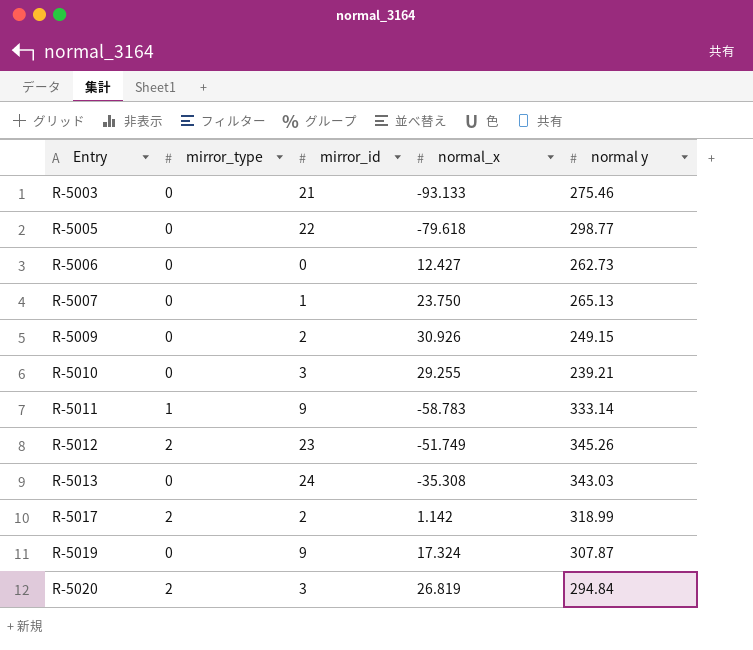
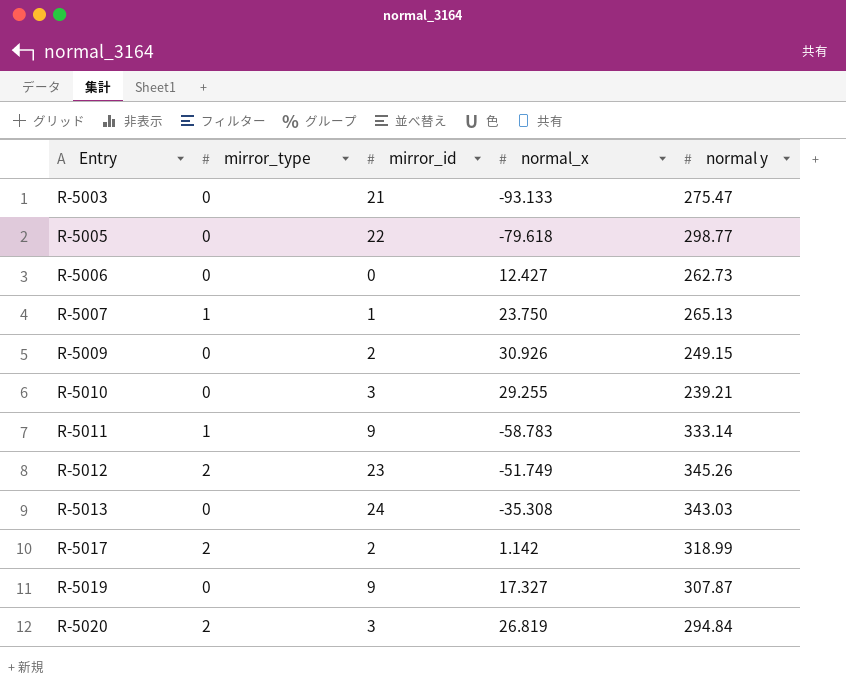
R-5003 | normal y: 275.46 -> 275.47
R-5007 | mirror_type: 0 -> 1
R-5019 | normal_x: 17.324 -> 17.327

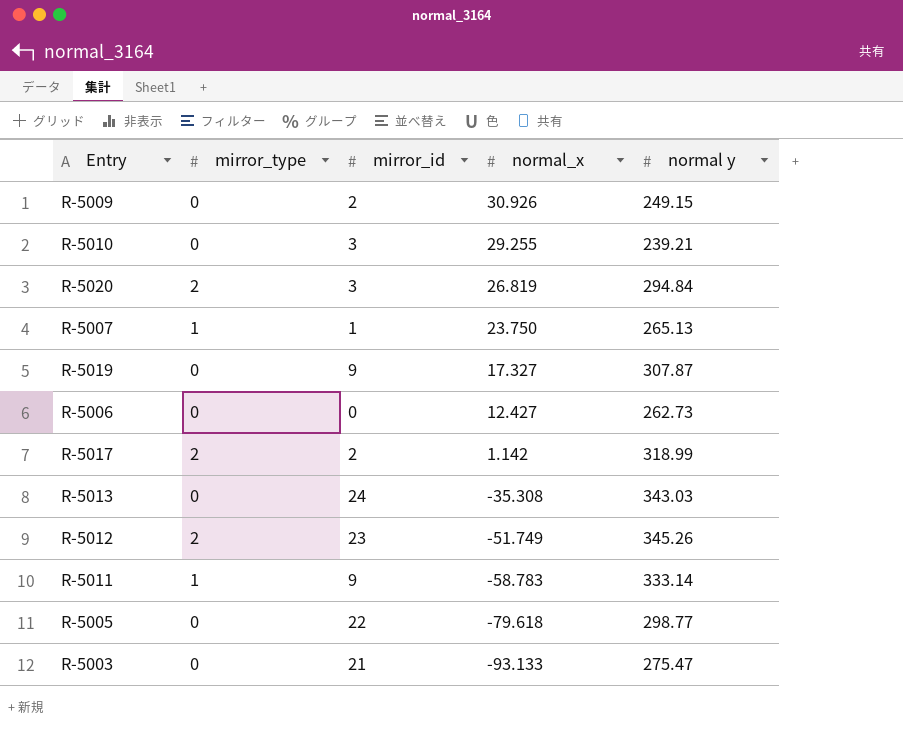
row order: Entry ascending -> normal_x descending

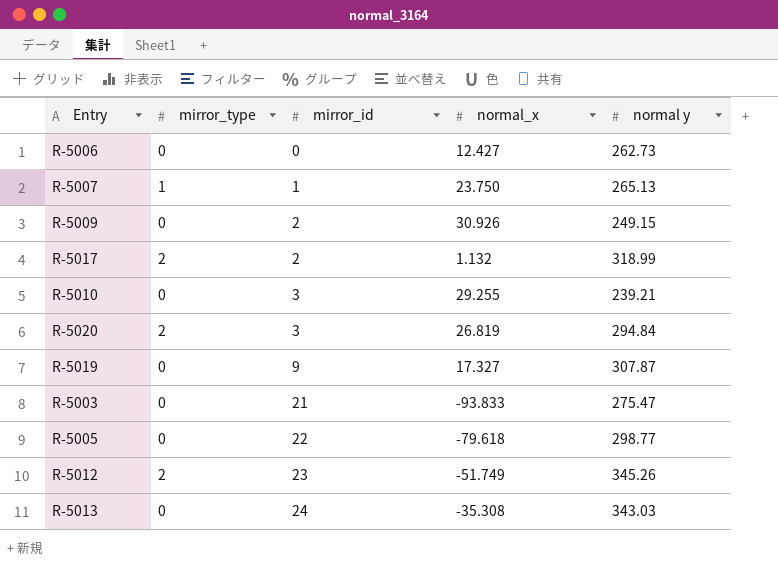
row order: normal_x descending -> mirror_id ascending
row R-5011: 1 | 9 | -58.783 | 333.14 -> none
R-5017 | normal_x: 1.142 -> 1.132
R-5003 | normal_x: -93.133 -> -93.833

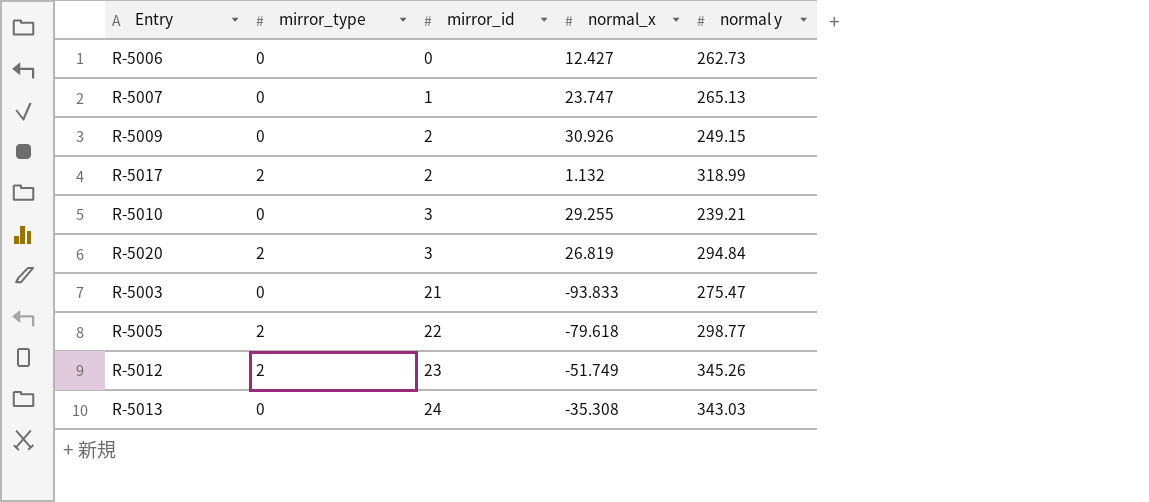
row R-5019: 0 | 9 | 17.327 | 307.87 -> none
R-5007 | mirror_type: 1 -> 0
R-5007 | normal_x: 23.750 -> 23.747
R-5005 | mirror_type: 0 -> 2

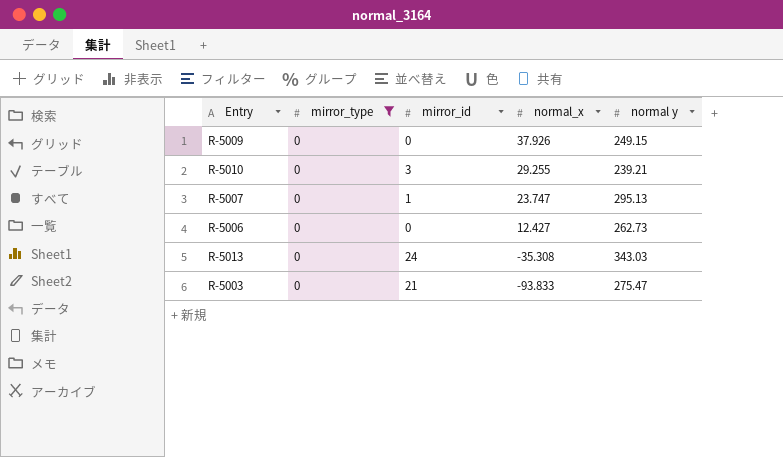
filter: none -> mirror_type = 0
row order: mirror_id ascending -> normal_x descending
R-5009 | mirror_id: 2 -> 0
R-5009 | normal_x: 30.926 -> 37.926
R-5007 | normal y: 265.13 -> 295.13

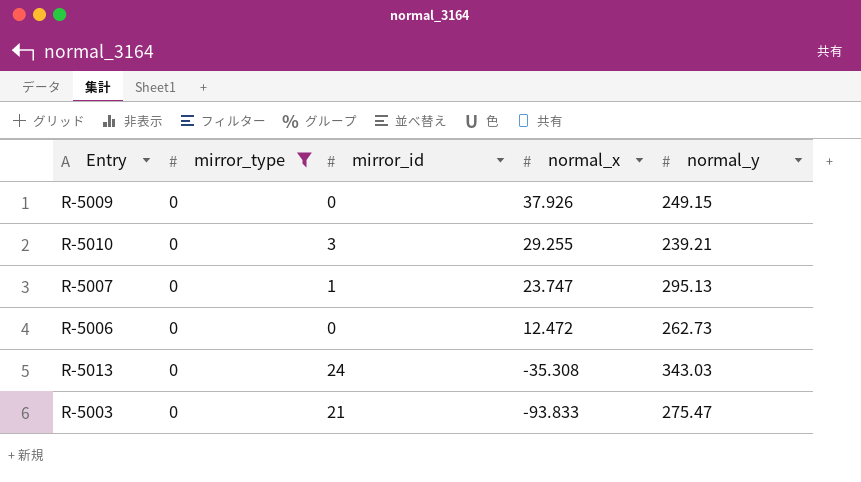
column name: normal y -> normal_y
R-5006 | normal_x: 12.427 -> 12.472

